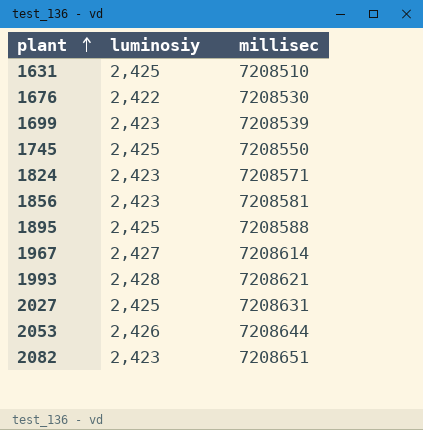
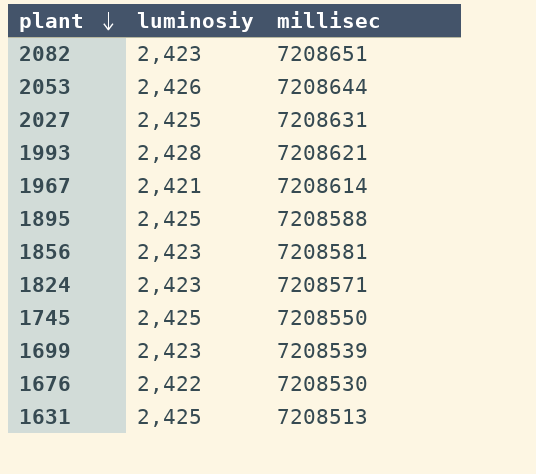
row order: plant ascending -> plant descending
1967 | luminosiy: 2,427 -> 2,421
1631 | millisec: 7208510 -> 7208513

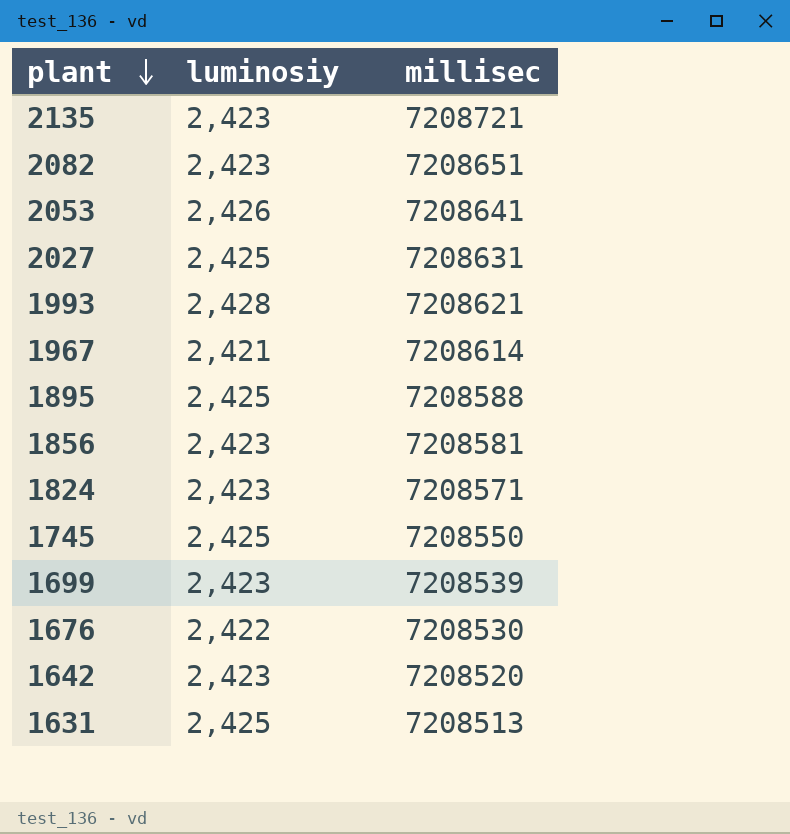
row 2135: none -> 2,423 | 7208721
2053 | millisec: 7208644 -> 7208641
row 1642: none -> 2,423 | 7208520

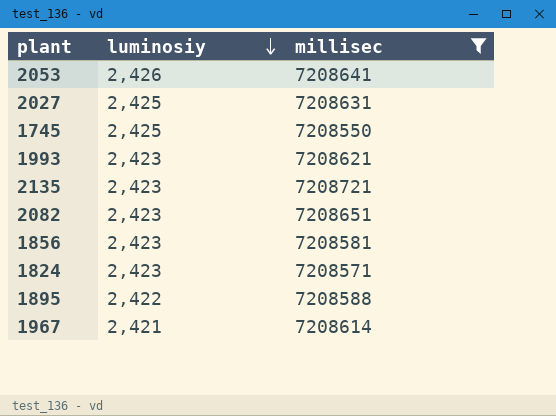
filter: none -> millisec >= 7208550
row order: plant descending -> luminosiy descending
1993 | luminosiy: 2,428 -> 2,423
1895 | luminosiy: 2,425 -> 2,422

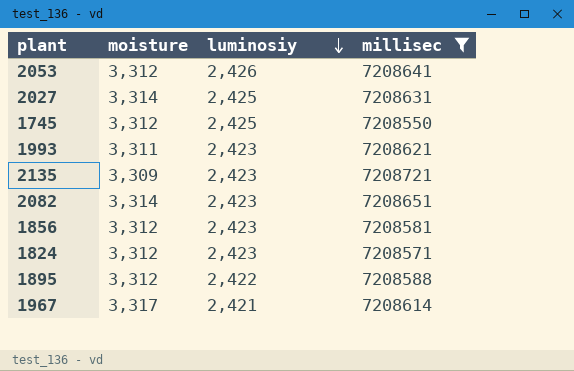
column moisture | position: none -> 2

